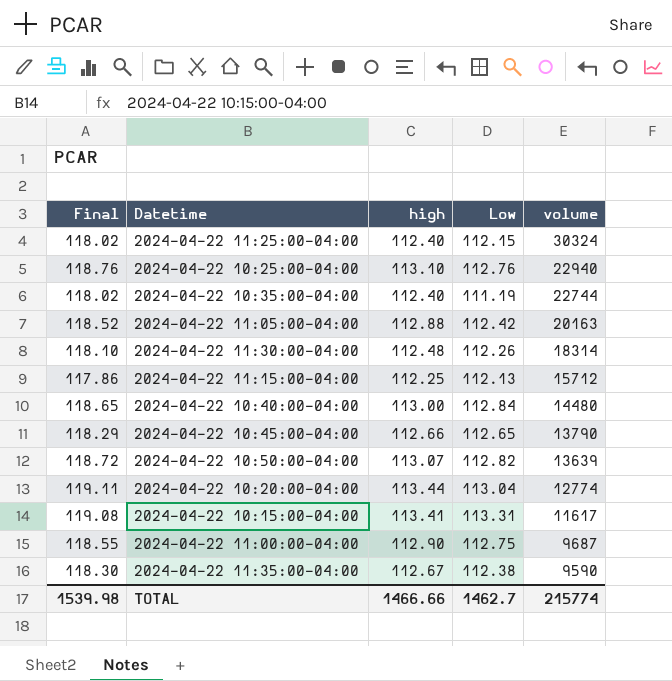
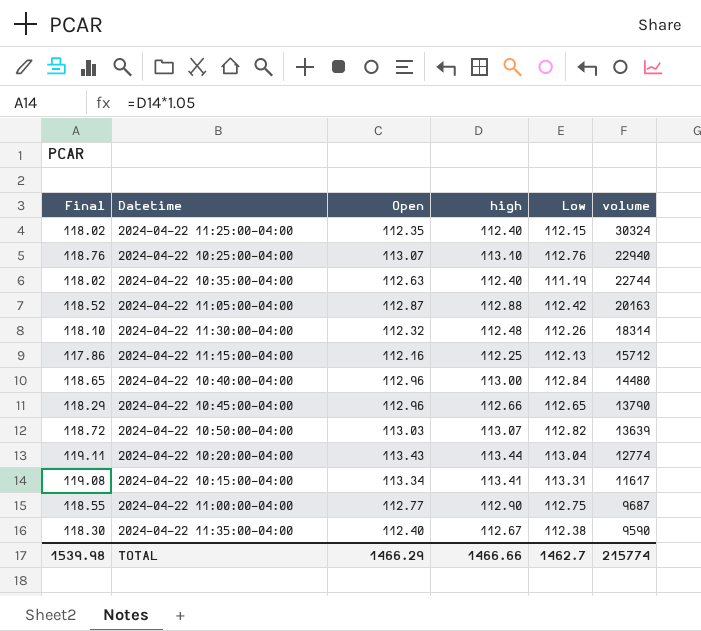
column Open | position: none -> 3

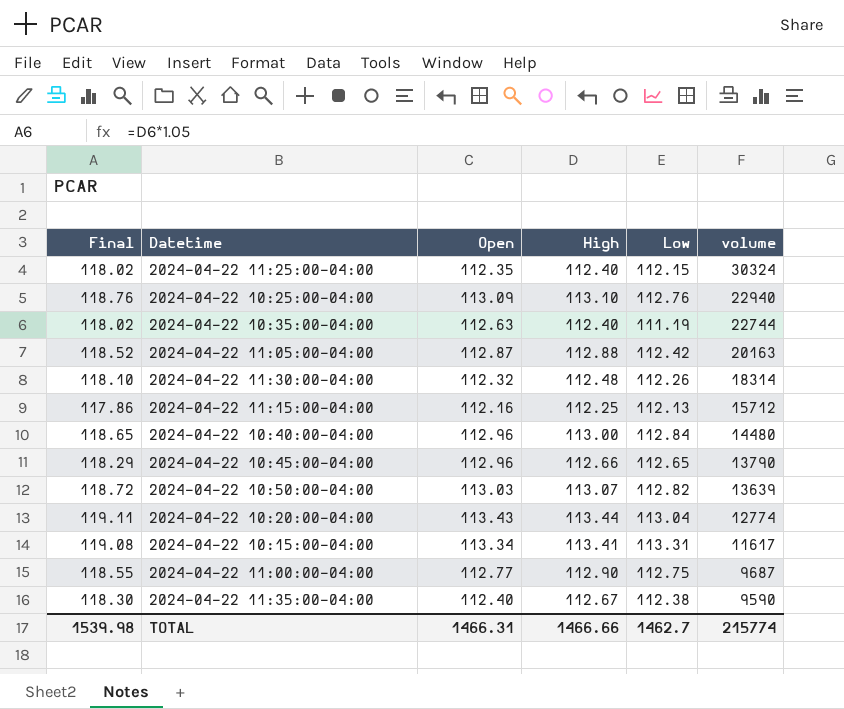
column name: high -> High
2024-04-22 10:25:00-04:00 | Open: 113.07 -> 113.09
TOTAL | Open: 1466.29 -> 1466.31

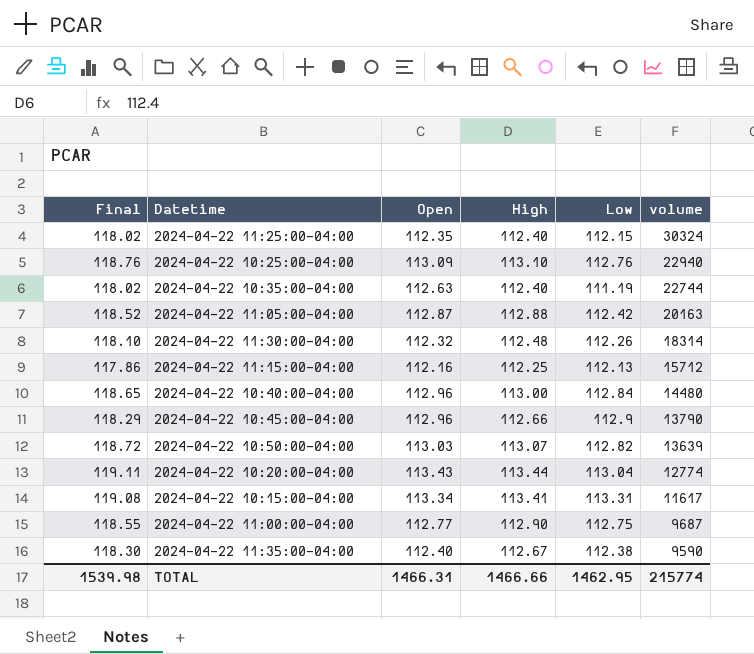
2024-04-22 10:45:00-04:00 | Low: 112.65 -> 112.9
TOTAL | Low: 1462.7 -> 1462.95

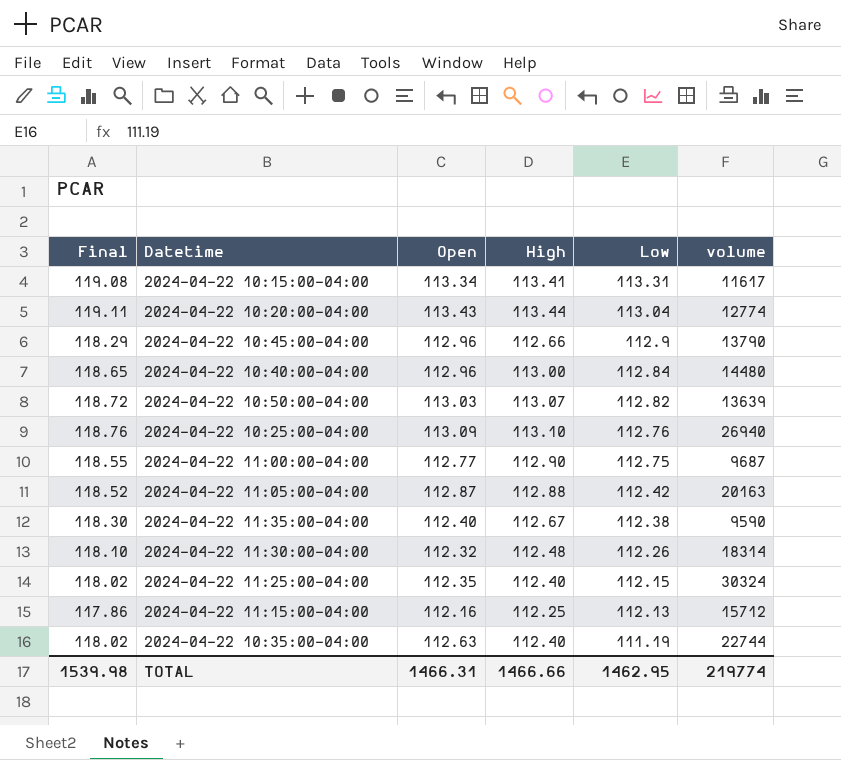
row order: volume descending -> Low descending
2024-04-22 10:25:00-04:00 | volume: 22940 -> 26940
TOTAL | volume: 215774 -> 219774

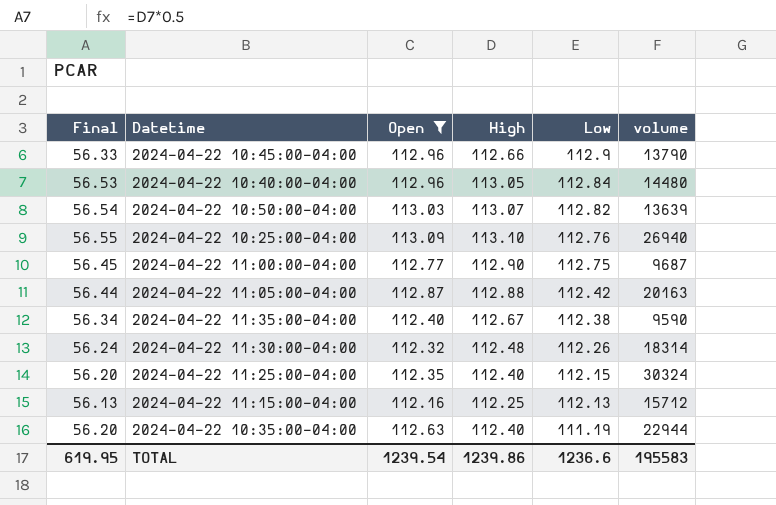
filter: none -> Open <= 113.09
column Final | formula: [High] * 1.05 -> [High] * 0.5
2024-04-22 10:40:00-04:00 | High: 113.00 -> 113.05
2024-04-22 10:35:00-04:00 | volume: 22744 -> 22944
TOTAL | Final: 1539.98 -> 619.95
TOTAL | Open: 1466.31 -> 1239.54
TOTAL | High: 1466.66 -> 1239.86
TOTAL | Low: 1462.95 -> 1236.6
TOTAL | volume: 219774 -> 195583

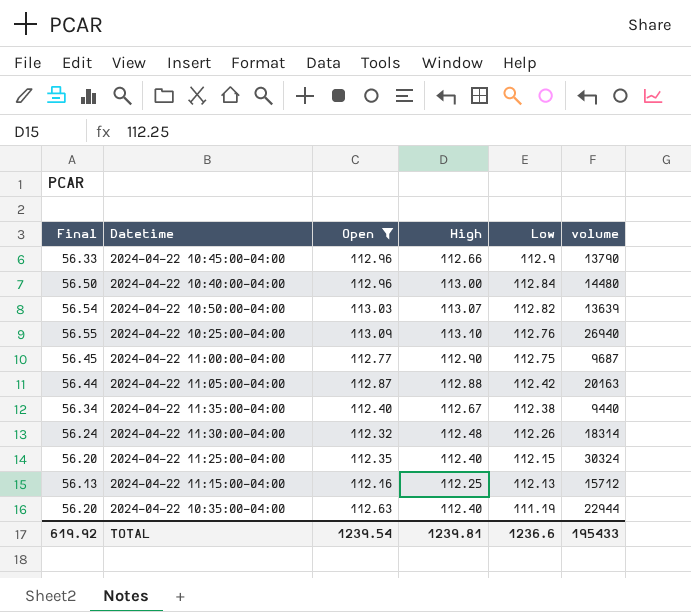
2024-04-22 10:40:00-04:00 | Final: 56.53 -> 56.50
2024-04-22 10:40:00-04:00 | High: 113.05 -> 113.00
2024-04-22 11:35:00-04:00 | volume: 9590 -> 9440
TOTAL | Final: 619.95 -> 619.92
TOTAL | High: 1239.86 -> 1239.81
TOTAL | volume: 195583 -> 195433

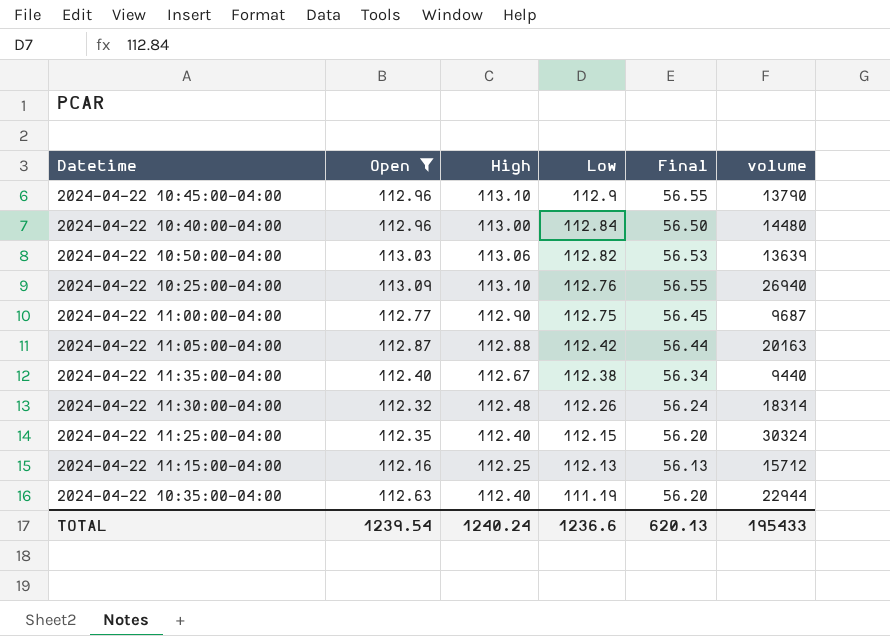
column Final | position: 1 -> 5
2024-04-22 10:45:00-04:00 | High: 112.66 -> 113.10
2024-04-22 10:45:00-04:00 | Final: 56.33 -> 56.55
2024-04-22 10:50:00-04:00 | High: 113.07 -> 113.06
2024-04-22 10:50:00-04:00 | Final: 56.54 -> 56.53
TOTAL | High: 1239.81 -> 1240.24
TOTAL | Final: 619.92 -> 620.13

